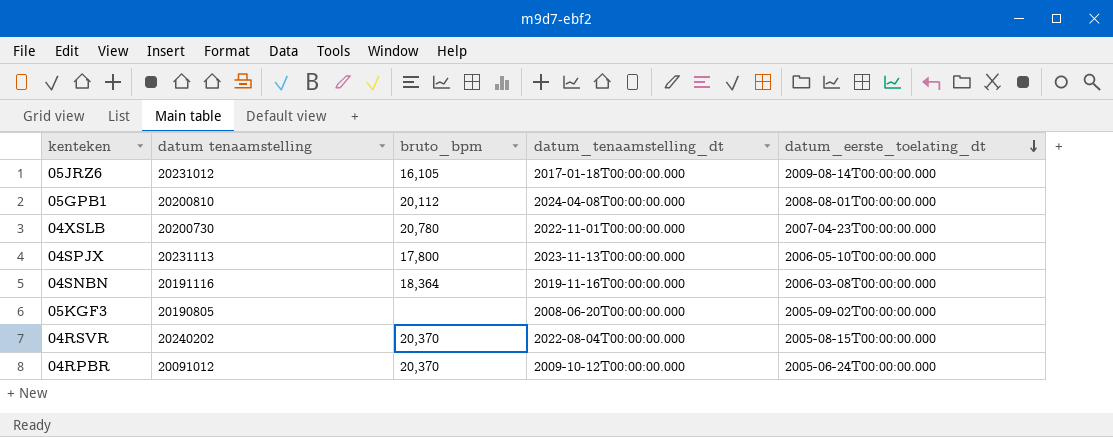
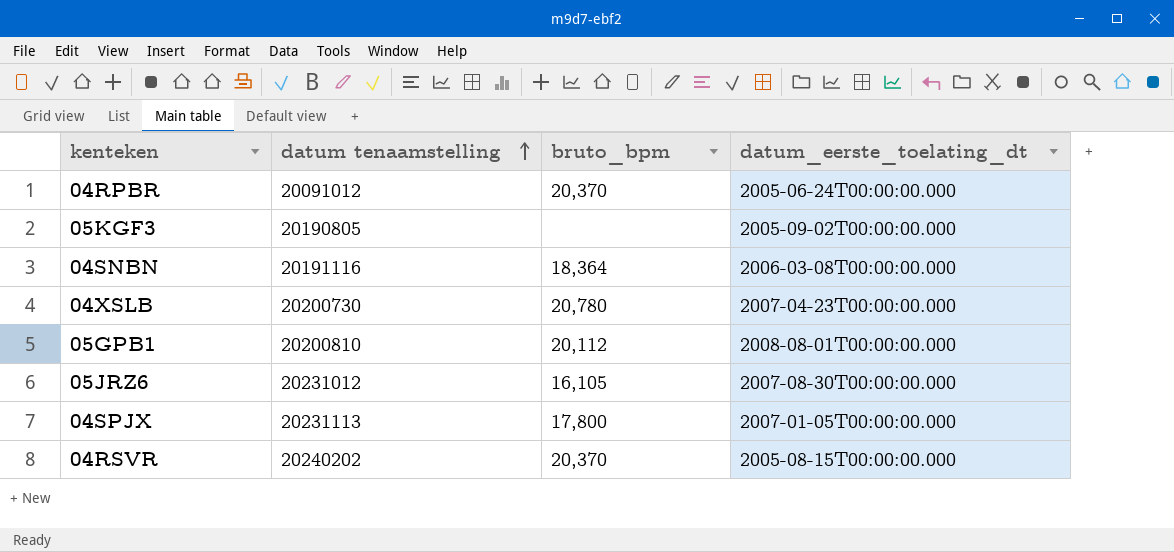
row order: datum_eerste_toelating_dt descending -> datum tenaamstelling ascending
column datum_tenaamstelling_dt | position: 4 -> none
05JRZ6 | datum_eerste_toelating_dt: 2009-08-14T00:00:00.000 -> 2007-08-30T00:00:00.000
04SPJX | datum_eerste_toelating_dt: 2006-05-10T00:00:00.000 -> 2007-01-05T00:00:00.000

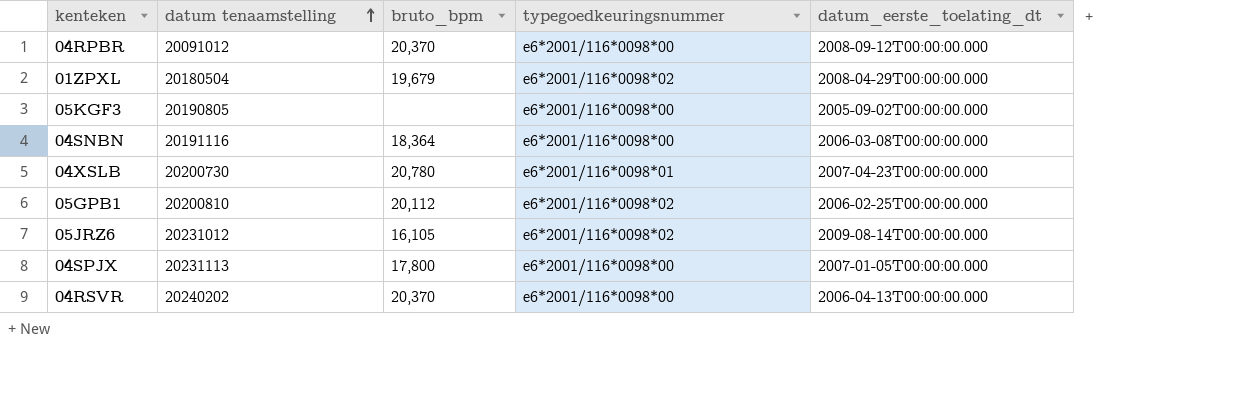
column typegoedkeuringsnummer | position: none -> 4
04RPBR | datum_eerste_toelating_dt: 2005-06-24T00:00:00.000 -> 2008-09-12T00:00:00.000
row 01ZPXL: none -> 20180504 | 19,679 | e6*2001/116*0098*02 | 2008-04-29T00:00:00.000
05GPB1 | datum_eerste_toelating_dt: 2008-08-01T00:00:00.000 -> 2006-02-25T00:00:00.000
05JRZ6 | datum_eerste_toelating_dt: 2007-08-30T00:00:00.000 -> 2009-08-14T00:00:00.000
04RSVR | datum_eerste_toelating_dt: 2005-08-15T00:00:00.000 -> 2006-04-13T00:00:00.000

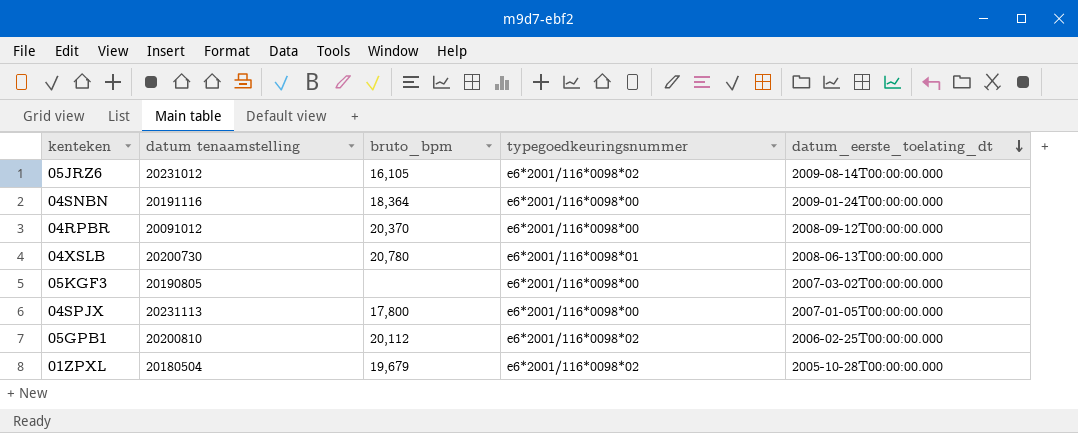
row order: datum tenaamstelling ascending -> datum_eerste_toelating_dt descending
row 04RSVR: 20240202 | 20,370 | e6*2001/116*0098*00 | 2006-04-13T00:00:00.000 -> none
04SNBN | datum_eerste_toelating_dt: 2006-03-08T00:00:00.000 -> 2009-01-24T00:00:00.000
04XSLB | datum_eerste_toelating_dt: 2007-04-23T00:00:00.000 -> 2008-06-13T00:00:00.000
05KGF3 | datum_eerste_toelating_dt: 2005-09-02T00:00:00.000 -> 2007-03-02T00:00:00.000
01ZPXL | datum_eerste_toelating_dt: 2008-04-29T00:00:00.000 -> 2005-10-28T00:00:00.000

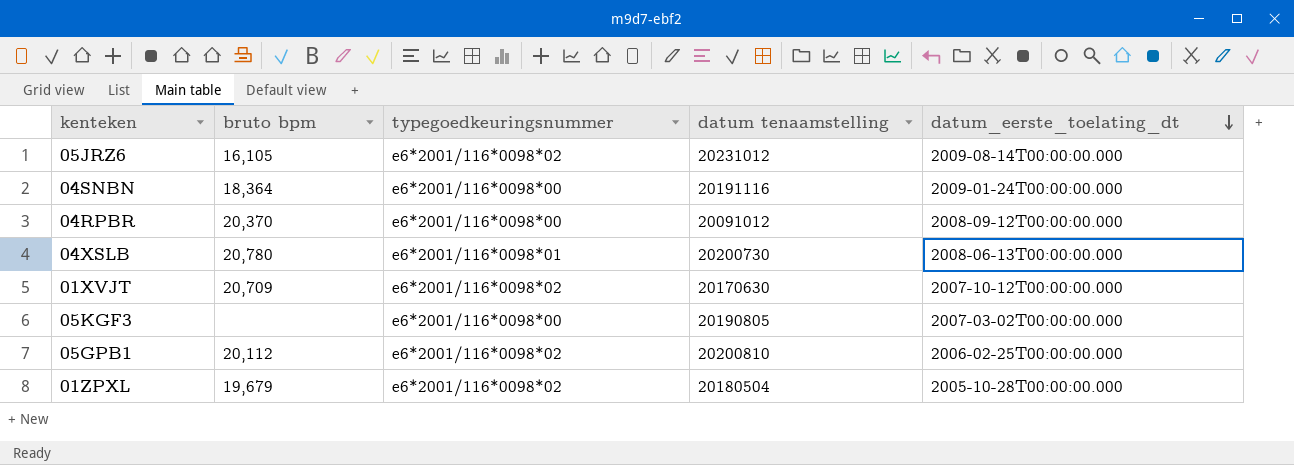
column name: bruto_bpm -> bruto bpm
column datum tenaamstelling | position: 2 -> 4
row 04SPJX: 20231113 | 17,800 | e6*2001/116*0098*00 | 2007-01-05T00:00:00.000 -> none
row 01XVJT: none -> 20,709 | e6*2001/116*0098*02 | 20170630 | 2007-10-12T00:00:00.000

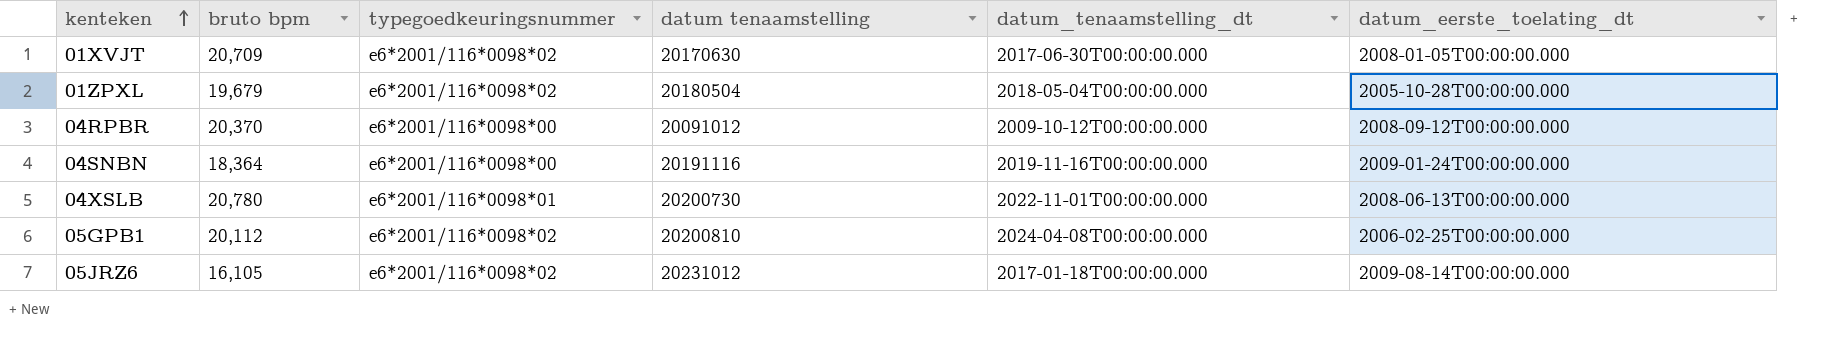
row order: datum_eerste_toelating_dt descending -> kenteken ascending
column datum_tenaamstelling_dt | position: none -> 5
row 05KGF3: none | e6*2001/116*0098*00 | 20190805 | 2007-03-02T00:00:00.000 -> none
01XVJT | datum_eerste_toelating_dt: 2007-10-12T00:00:00.000 -> 2008-01-05T00:00:00.000

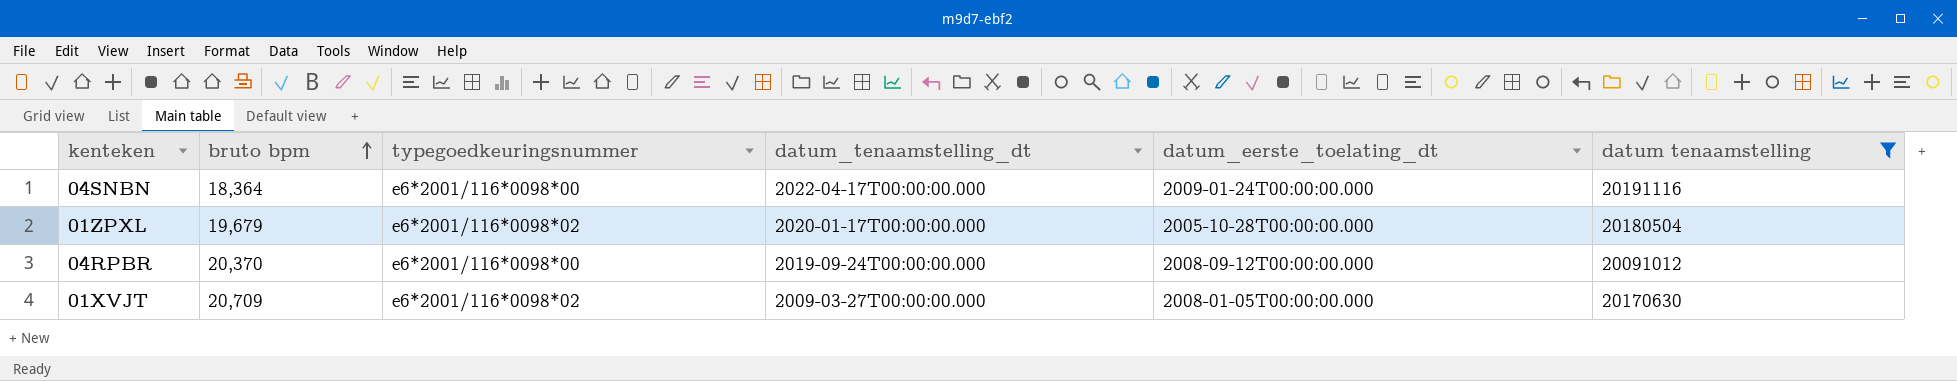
filter: none -> datum tenaamstelling <= 20191116
row order: kenteken ascending -> bruto bpm ascending
column datum tenaamstelling | position: 4 -> 6
04SNBN | datum_tenaamstelling_dt: 2019-11-16T00:00:00.000 -> 2022-04-17T00:00:00.000
01ZPXL | datum_tenaamstelling_dt: 2018-05-04T00:00:00.000 -> 2020-01-17T00:00:00.000
04RPBR | datum_tenaamstelling_dt: 2009-10-12T00:00:00.000 -> 2019-09-24T00:00:00.000
01XVJT | datum_tenaamstelling_dt: 2017-06-30T00:00:00.000 -> 2009-03-27T00:00:00.000

